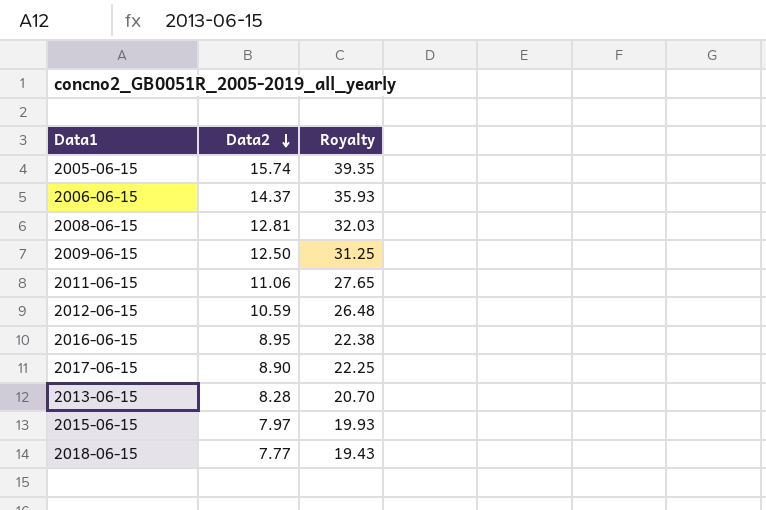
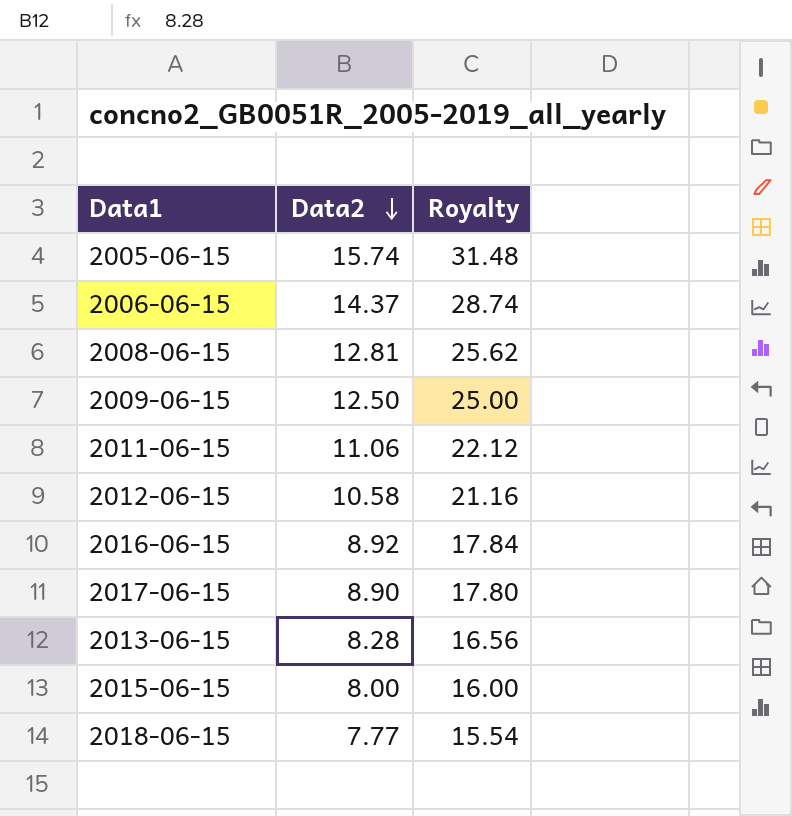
column Royalty | formula: [Data2] * 2.5 -> [Data2] * 2
2012-06-15 | Data2: 10.59 -> 10.58
2016-06-15 | Data2: 8.95 -> 8.92
2015-06-15 | Data2: 7.97 -> 8.00

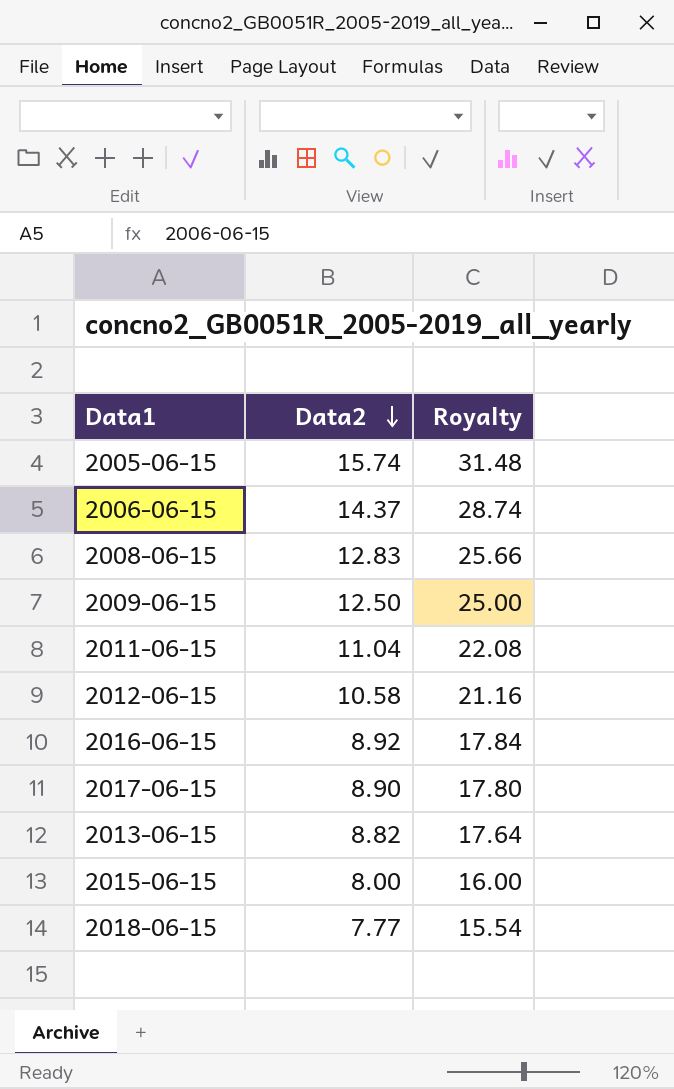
2008-06-15 | Data2: 12.81 -> 12.83
2008-06-15 | Royalty: 25.62 -> 25.66
2011-06-15 | Data2: 11.06 -> 11.04
2011-06-15 | Royalty: 22.12 -> 22.08
2013-06-15 | Data2: 8.28 -> 8.82
2013-06-15 | Royalty: 16.56 -> 17.64

